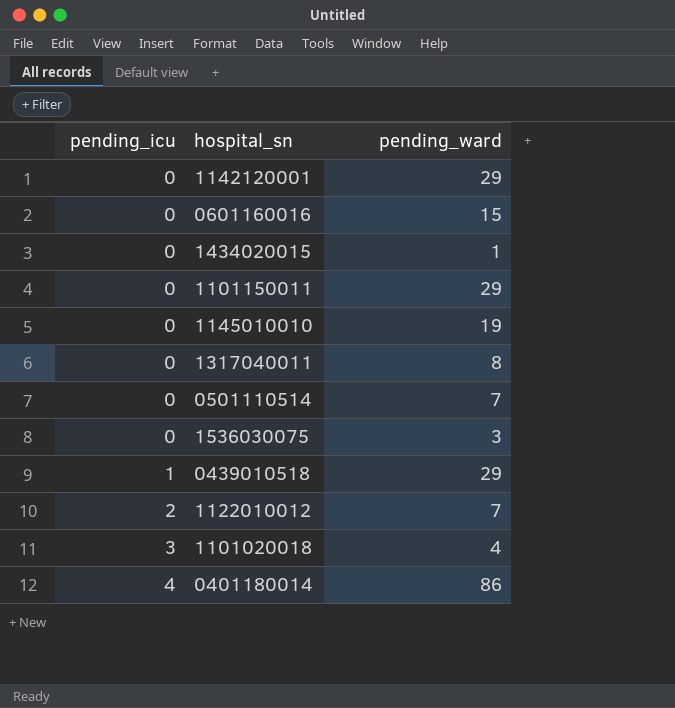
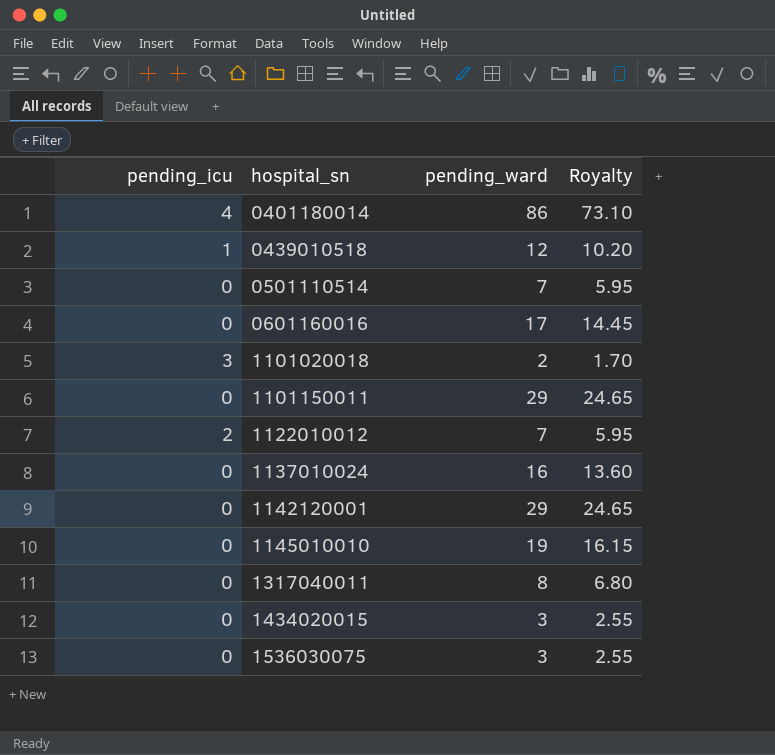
row order: pending_icu ascending -> hospital_sn ascending
column Royalty | formula: none -> [pending_ward] * 0.85
0439010518 | pending_ward: 29 -> 12
0601160016 | pending_ward: 15 -> 17
1101020018 | pending_ward: 4 -> 2
row 1137010024: none -> 0 | 16 | 13.60
1434020015 | pending_ward: 1 -> 3

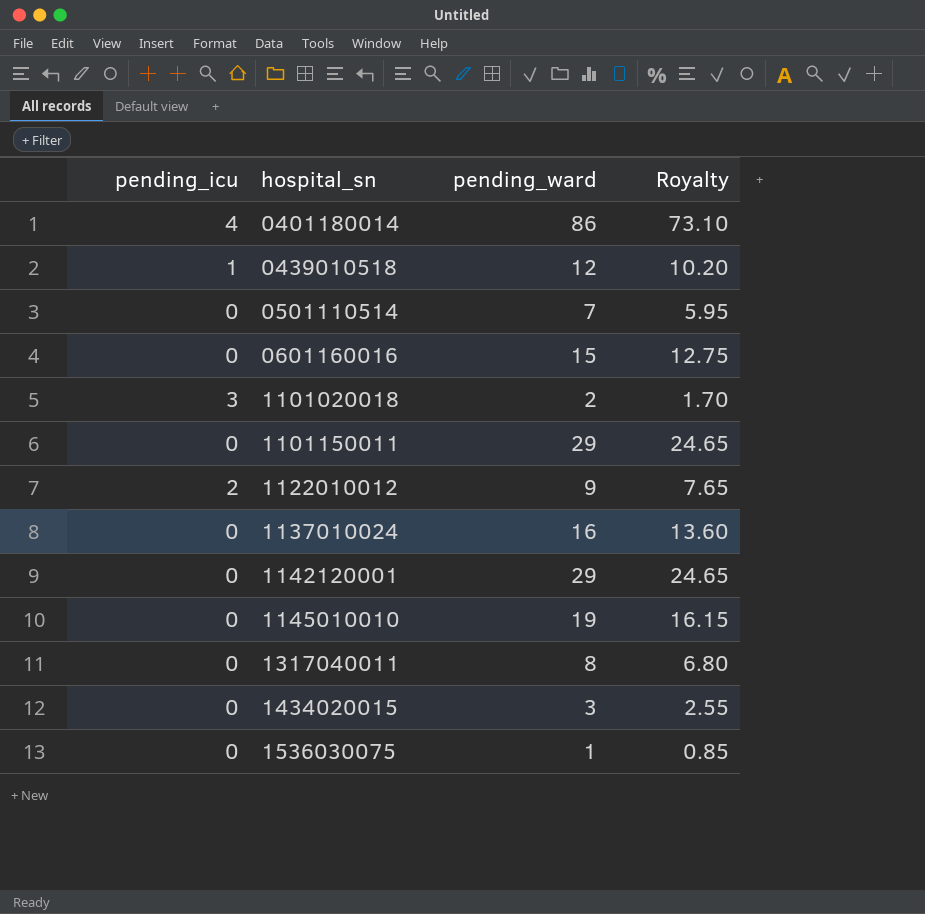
0601160016 | pending_ward: 17 -> 15
0601160016 | Royalty: 14.45 -> 12.75
1122010012 | pending_ward: 7 -> 9
1122010012 | Royalty: 5.95 -> 7.65
1536030075 | pending_ward: 3 -> 1
1536030075 | Royalty: 2.55 -> 0.85

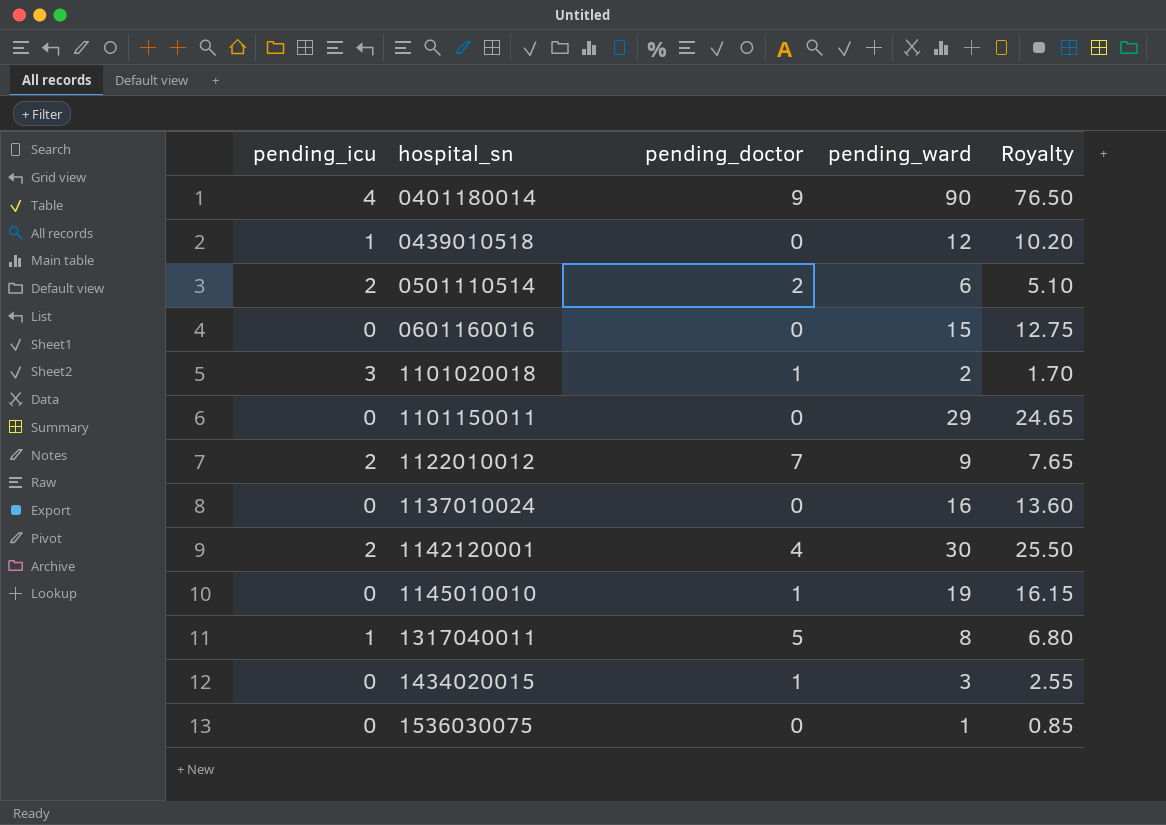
column pending_doctor | position: none -> 3
0401180014 | pending_ward: 86 -> 90
0401180014 | Royalty: 73.10 -> 76.50
0501110514 | pending_icu: 0 -> 2
0501110514 | pending_ward: 7 -> 6
0501110514 | Royalty: 5.95 -> 5.10
1142120001 | pending_icu: 0 -> 2
1142120001 | pending_ward: 29 -> 30
1142120001 | Royalty: 24.65 -> 25.50
1317040011 | pending_icu: 0 -> 1

